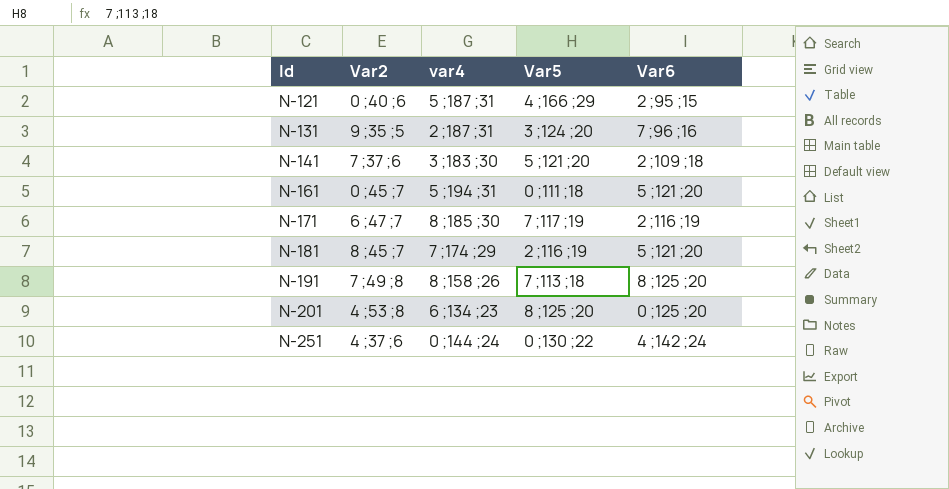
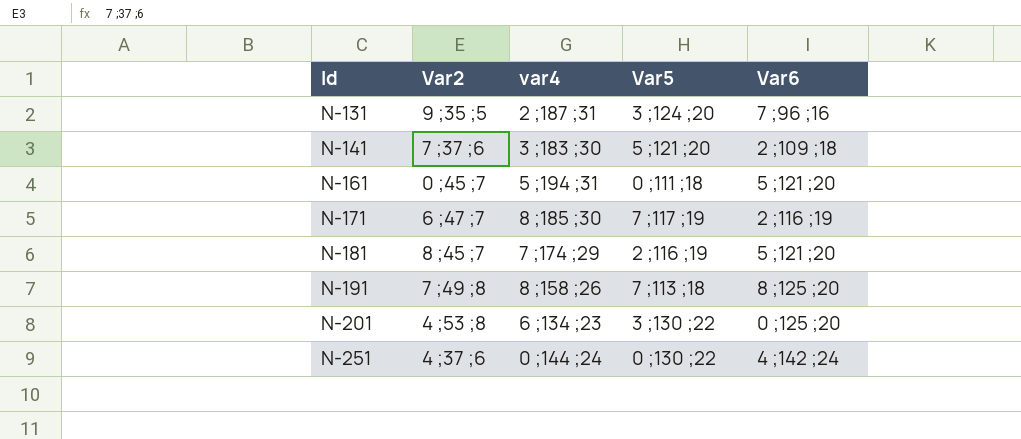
row N-121: 0 ;40 ;6 | 5 ;187 ;31 | 4 ;166 ;29 | 2 ;95 ;15 -> none
N-201 | Var5: 8 ;125 ;20 -> 3 ;130 ;22

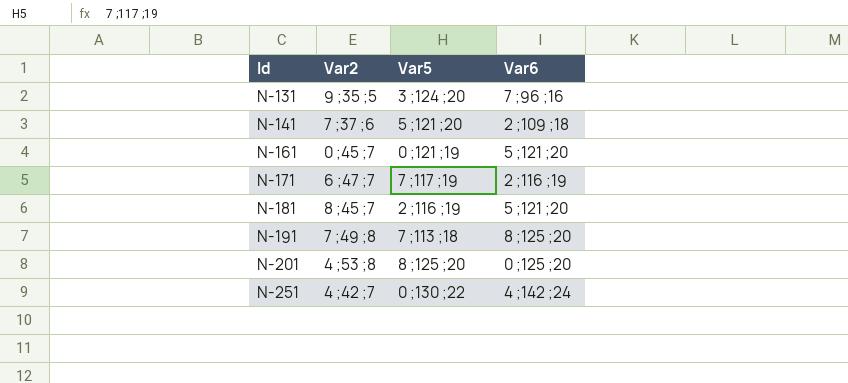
column var4 | position: 3 -> none
N-161 | Var5: 0 ;111 ;18 -> 0 ;121 ;19
N-201 | Var5: 3 ;130 ;22 -> 8 ;125 ;20
N-251 | Var2: 4 ;37 ;6 -> 4 ;42 ;7

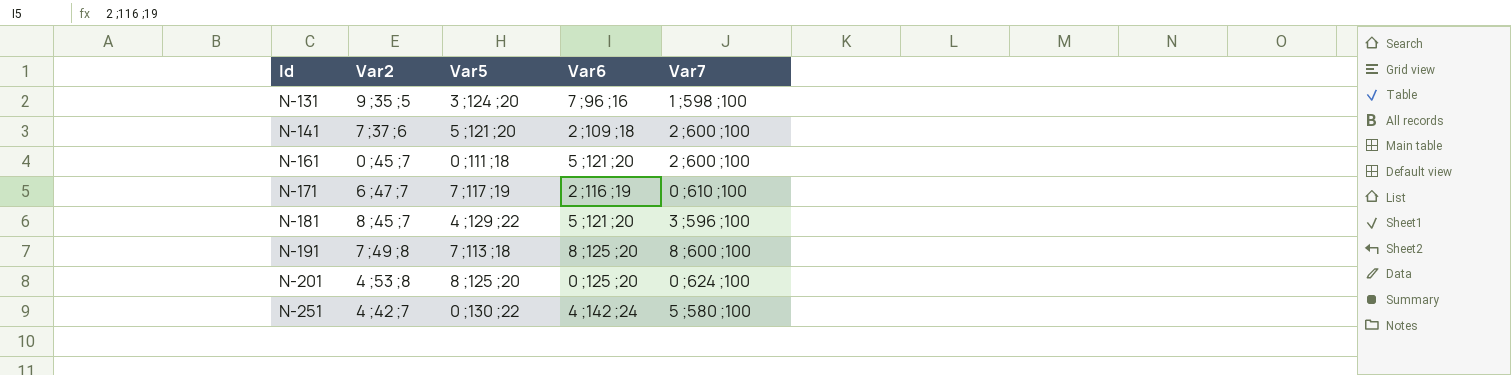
column Var7 | position: none -> 5
N-161 | Var5: 0 ;121 ;19 -> 0 ;111 ;18
N-181 | Var5: 2 ;116 ;19 -> 4 ;129 ;22

